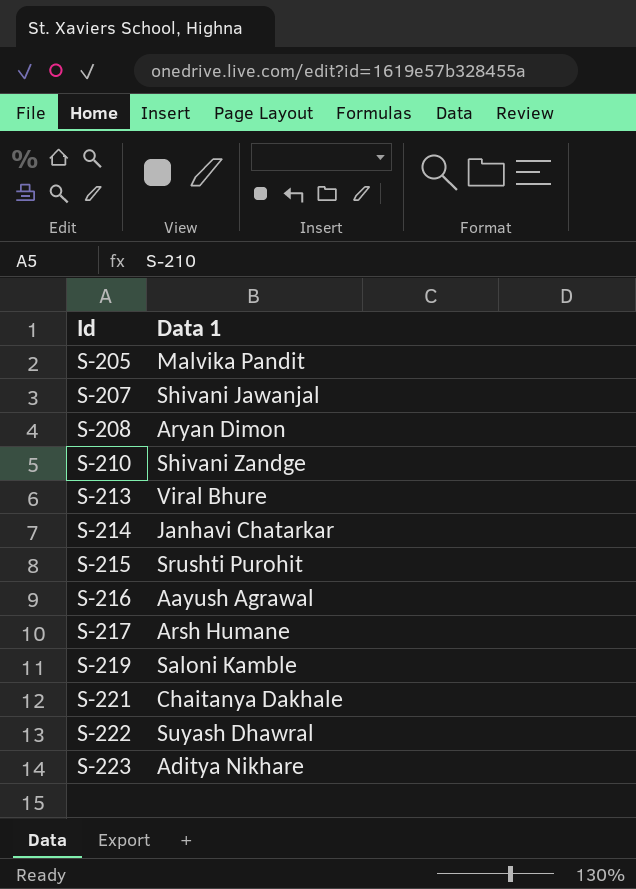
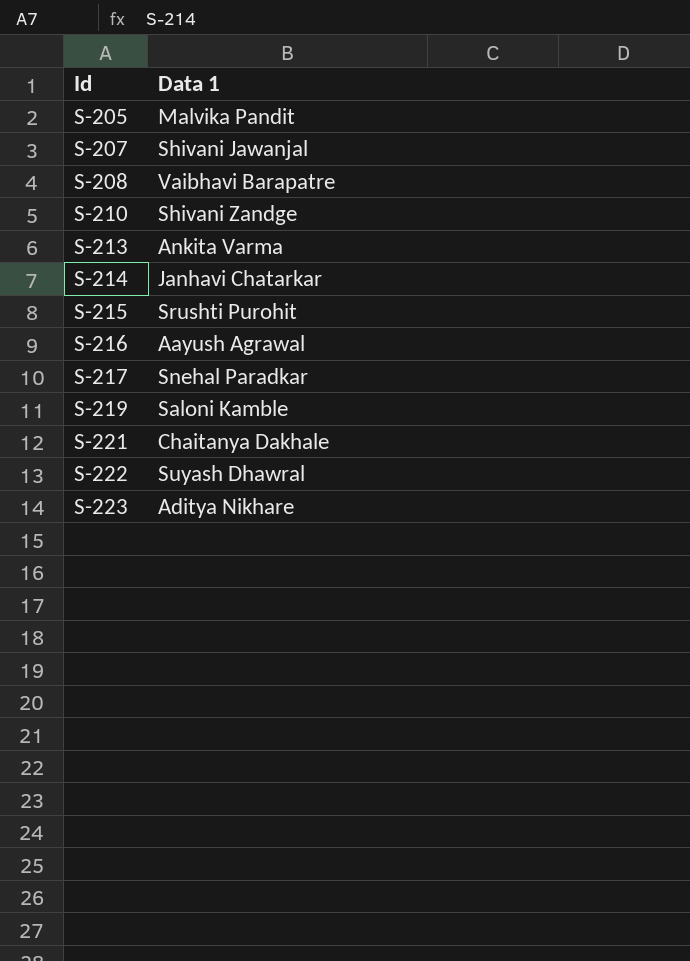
S-208 | Data 1: Aryan Dimon -> Vaibhavi Barapatre
S-213 | Data 1: Viral Bhure -> Ankita Varma
S-217 | Data 1: Arsh Humane -> Snehal Paradkar

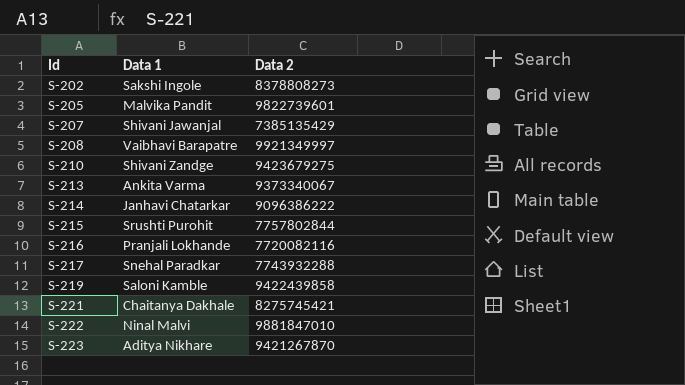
column Data 2 | position: none -> 3
row S-202: none -> Sakshi Ingole | 8378808273
S-216 | Data 1: Aayush Agrawal -> Pranjali Lokhande
S-222 | Data 1: Suyash Dhawral -> Ninal Malvi

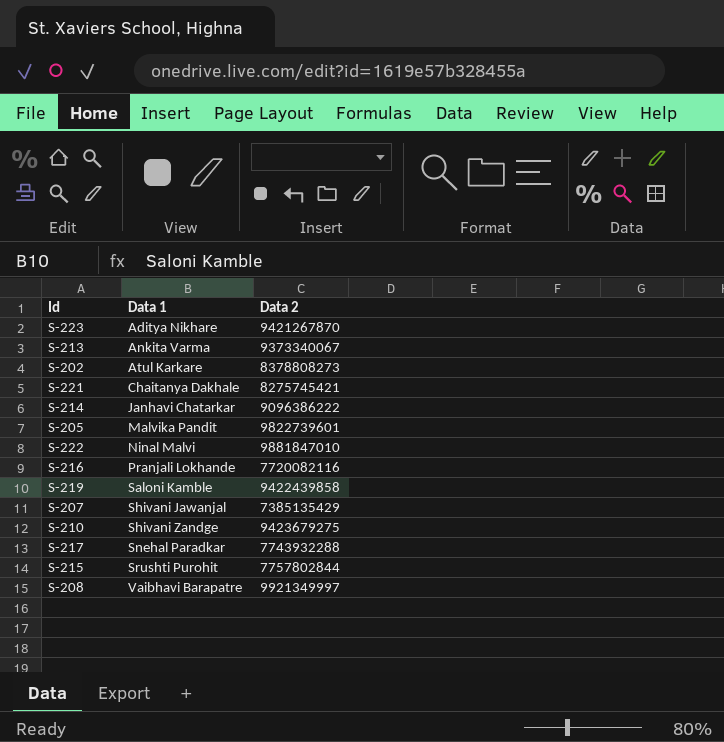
row order: Id ascending -> Data 1 ascending
S-202 | Data 1: Sakshi Ingole -> Atul Karkare

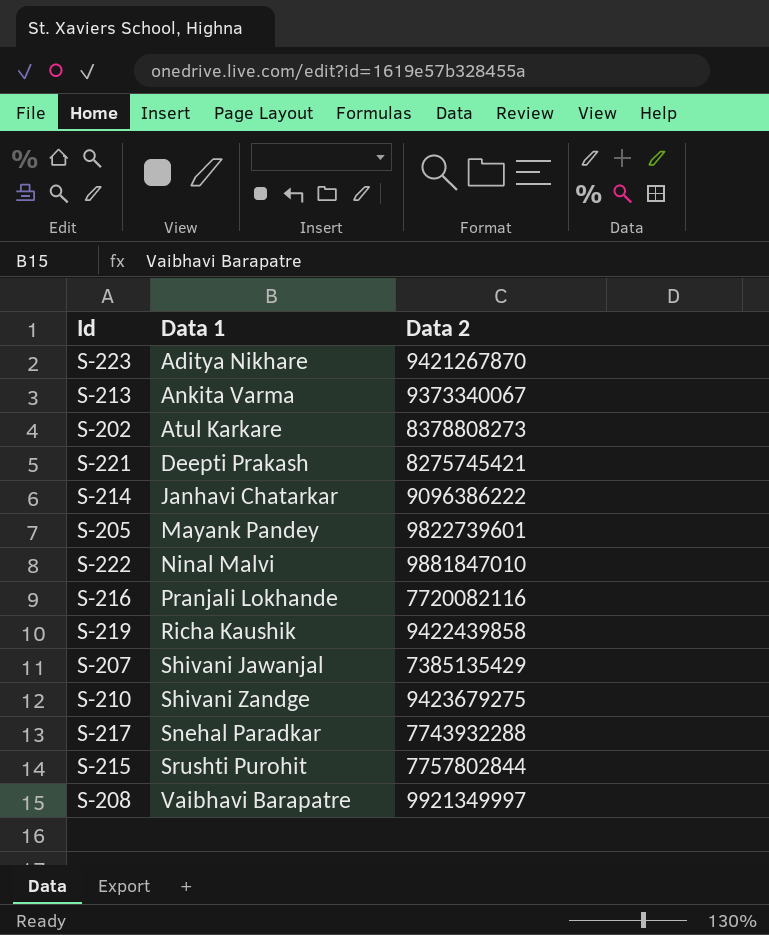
S-221 | Data 1: Chaitanya Dakhale -> Deepti Prakash
S-205 | Data 1: Malvika Pandit -> Mayank Pandey
S-219 | Data 1: Saloni Kamble -> Richa Kaushik

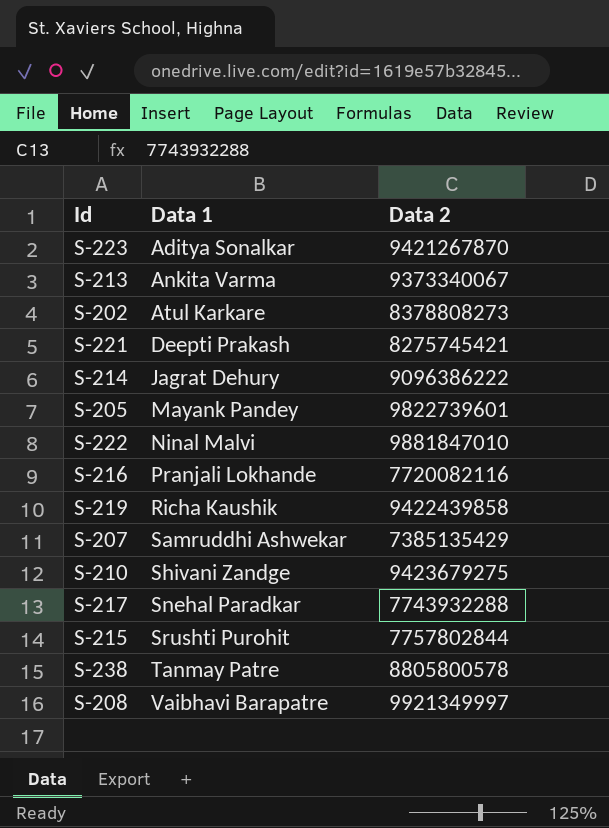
S-223 | Data 1: Aditya Nikhare -> Aditya Sonalkar
S-214 | Data 1: Janhavi Chatarkar -> Jagrat Dehury
S-207 | Data 1: Shivani Jawanjal -> Samruddhi Ashwekar
row S-238: none -> Tanmay Patre | 8805800578

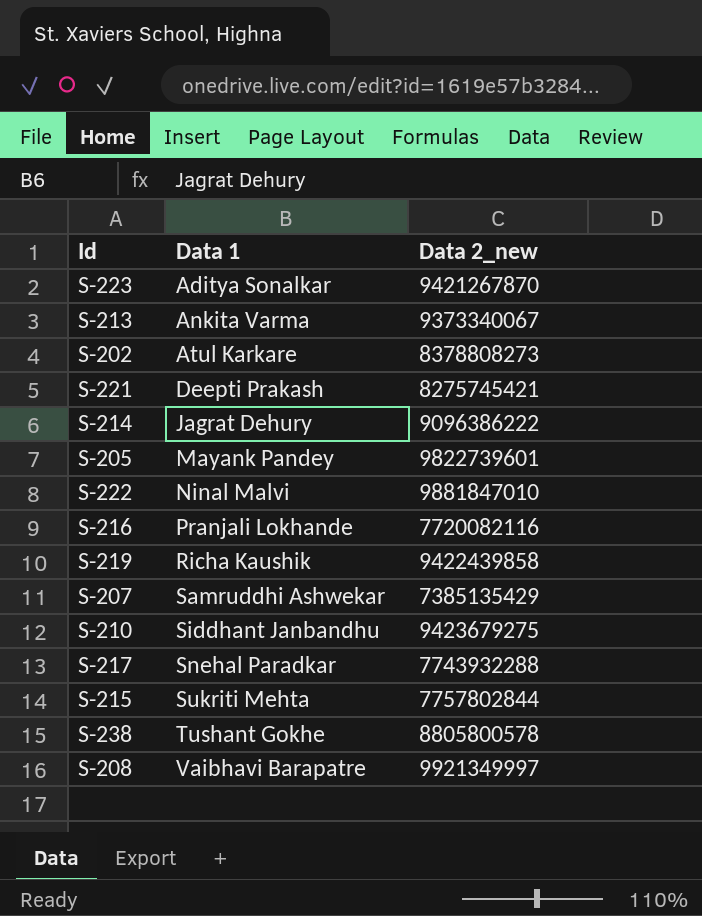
column name: Data 2 -> Data 2_new
S-210 | Data 1: Shivani Zandge -> Siddhant Janbandhu
S-215 | Data 1: Srushti Purohit -> Sukriti Mehta
S-238 | Data 1: Tanmay Patre -> Tushant Gokhe

